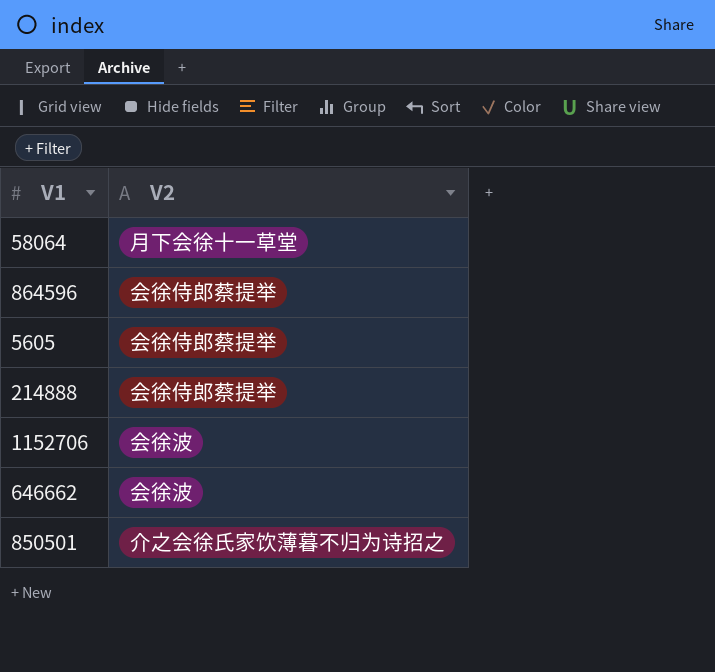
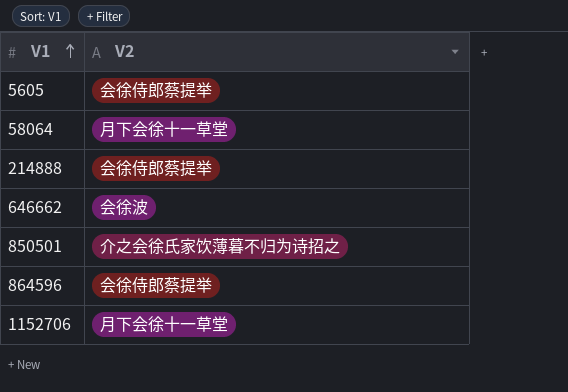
row order: none -> V1 ascending
1152706 | V2: 会徐波 -> 月下会徐十一草堂

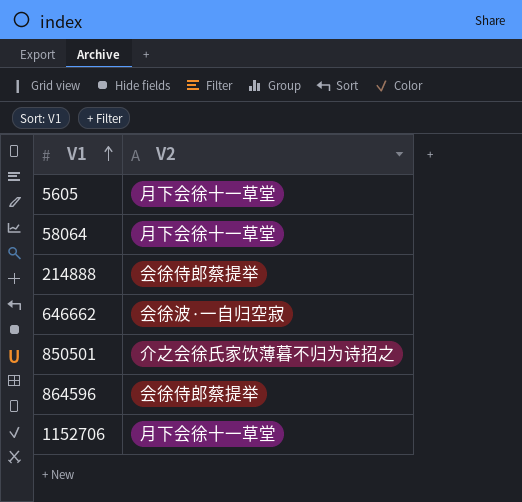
5605 | V2: 会徐侍郎蔡提举 -> 月下会徐十一草堂
646662 | V2: 会徐波 -> 会徐波·一自归空寂

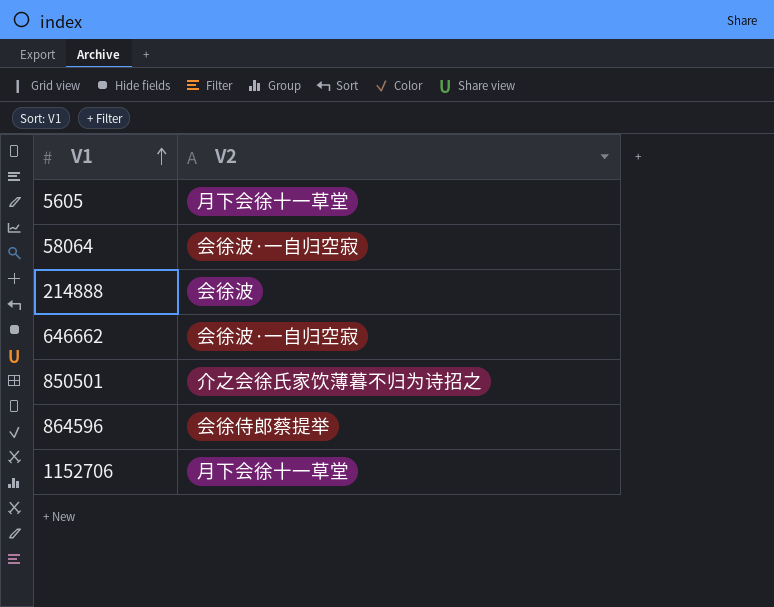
58064 | V2: 月下会徐十一草堂 -> 会徐波·一自归空寂
214888 | V2: 会徐侍郎蔡提举 -> 会徐波

